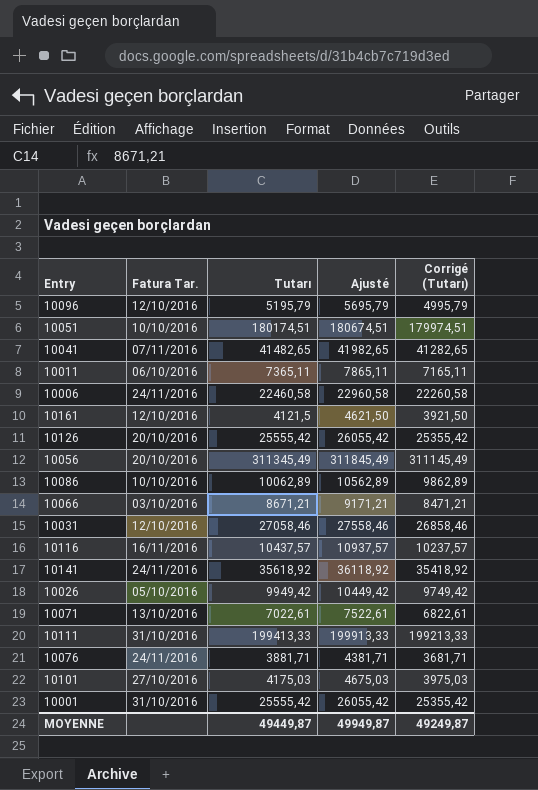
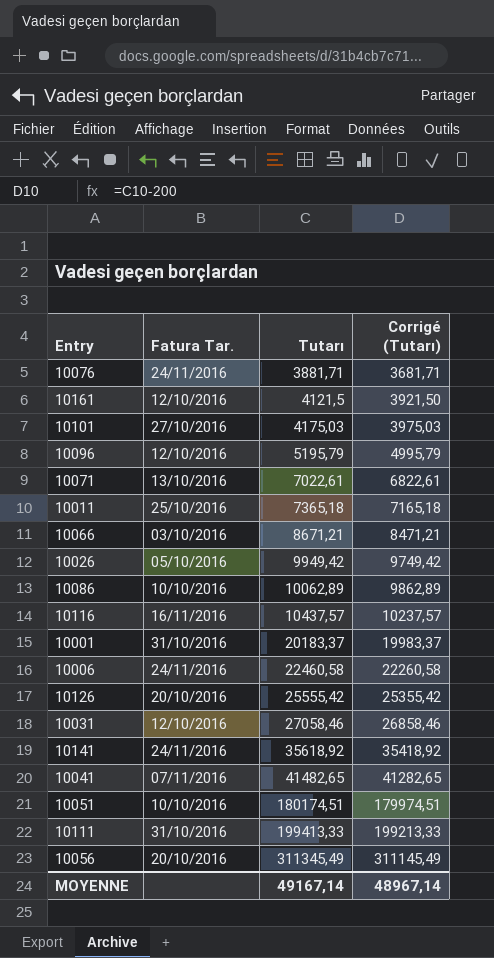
row order: none -> Tutarı ascending
column Ajusté | formula: [Tutarı] + 500 -> none
10011 | Fatura Tar.: 06/10/2016 -> 25/10/2016
10011 | Tutarı: 7365,11 -> 7365,18
10011 | Corrigé (Tutarı): 7165,11 -> 7165,18
10001 | Tutarı: 25555,42 -> 20183,37
10001 | Corrigé (Tutarı): 25355,42 -> 19983,37
MOYENNE | Tutarı: 49449,87 -> 49167,14
MOYENNE | Corrigé (Tutarı): 49249,87 -> 48967,14

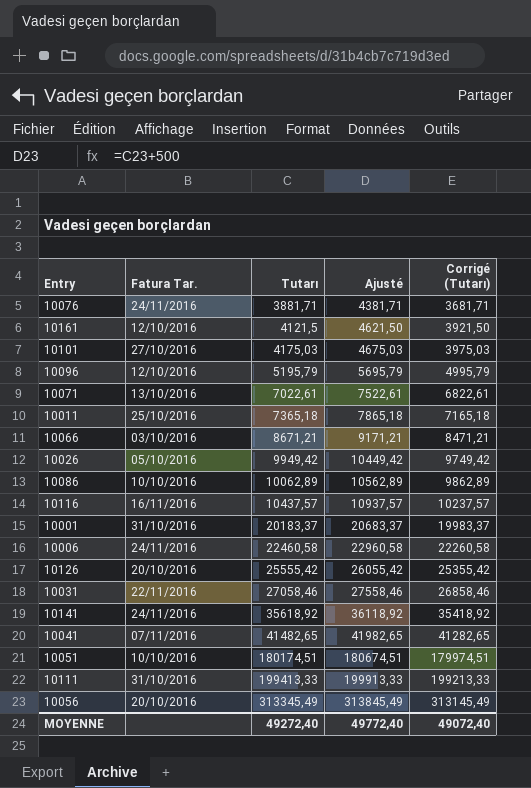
column Ajusté | formula: none -> [Tutarı] + 500
10031 | Fatura Tar.: 12/10/2016 -> 22/11/2016
10056 | Tutarı: 311345,49 -> 313345,49
10056 | Corrigé (Tutarı): 311145,49 -> 313145,49
MOYENNE | Tutarı: 49167,14 -> 49272,40
MOYENNE | Corrigé (Tutarı): 48967,14 -> 49072,40

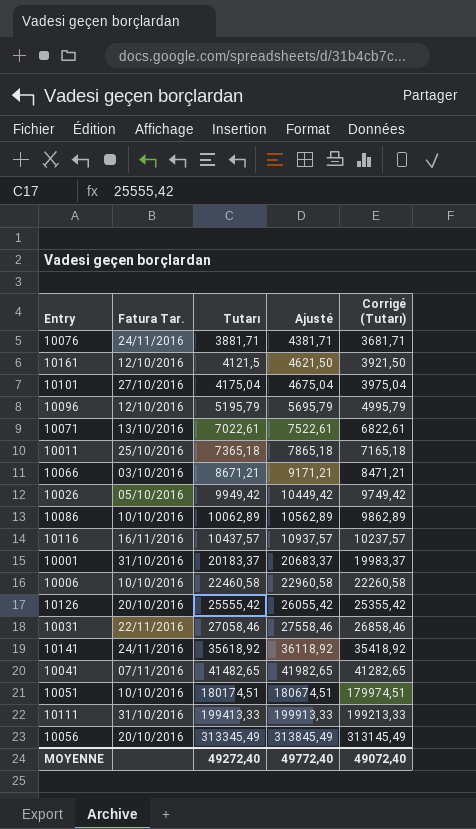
10101 | Tutarı: 4175,03 -> 4175,04
10101 | Ajusté: 4675,03 -> 4675,04
10101 | Corrigé (Tutarı): 3975,03 -> 3975,04
10006 | Fatura Tar.: 24/11/2016 -> 10/10/2016

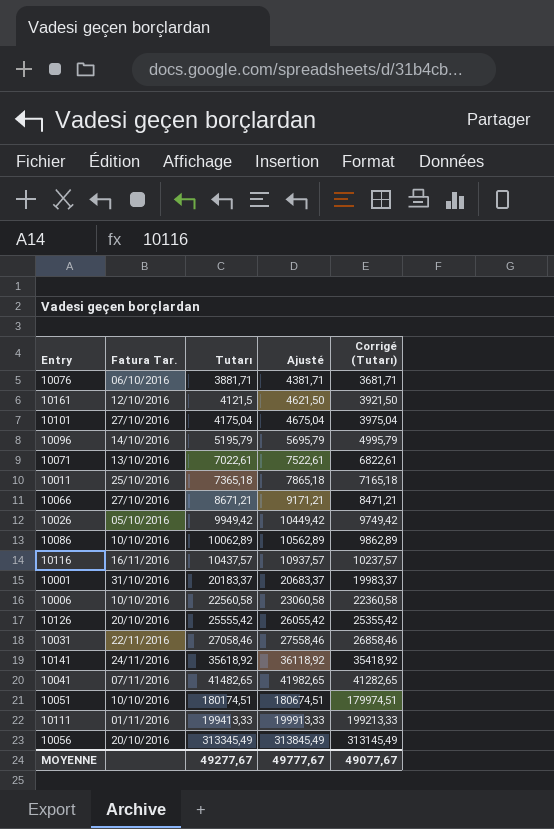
10076 | Fatura Tar.: 24/11/2016 -> 06/10/2016
10096 | Fatura Tar.: 12/10/2016 -> 14/10/2016
10066 | Fatura Tar.: 03/10/2016 -> 27/10/2016
10006 | Tutarı: 22460,58 -> 22560,58
10006 | Ajusté: 22960,58 -> 23060,58
10006 | Corrigé (Tutarı): 22260,58 -> 22360,58
10111 | Fatura Tar.: 31/10/2016 -> 01/11/2016
MOYENNE | Tutarı: 49272,40 -> 49277,67
MOYENNE | Ajusté: 49772,40 -> 49777,67
MOYENNE | Corrigé (Tutarı): 49072,40 -> 49077,67

